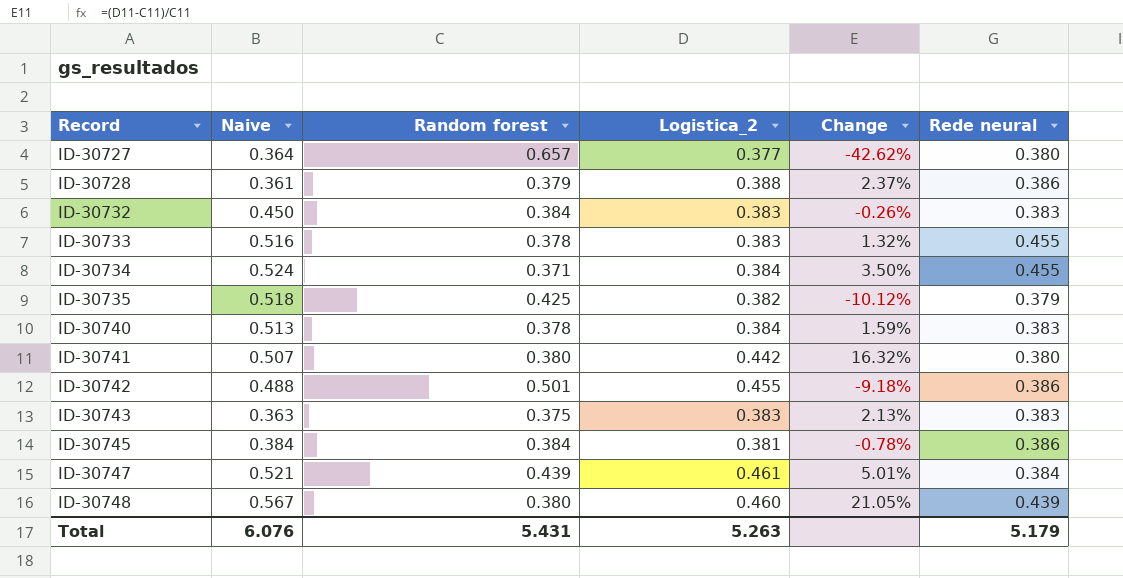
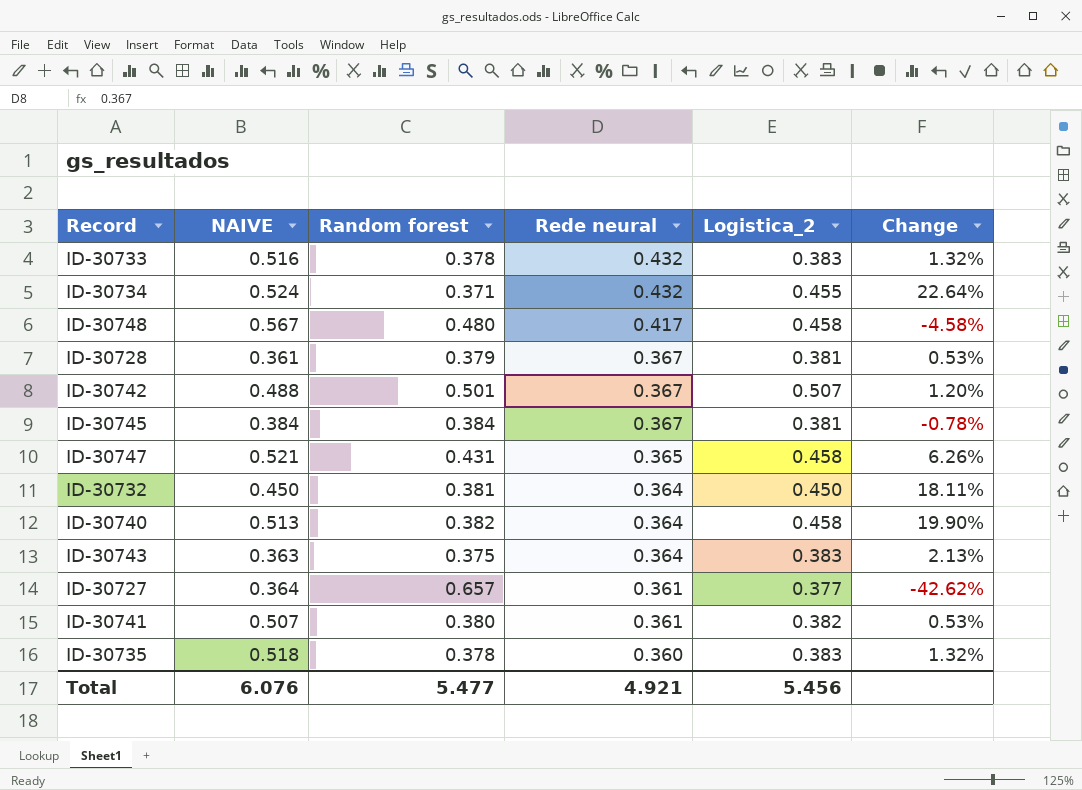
row order: Record ascending -> Rede neural descending
column name: Naive -> NAIVE
column Rede neural | position: 6 -> 4
ID-30733 | Rede neural: 0.455 -> 0.432
ID-30734 | Rede neural: 0.455 -> 0.432
ID-30734 | Logistica_2: 0.384 -> 0.455
ID-30734 | Change: 3.50% -> 22.64%
ID-30748 | Random forest: 0.380 -> 0.480
ID-30748 | Rede neural: 0.439 -> 0.417
ID-30748 | Logistica_2: 0.460 -> 0.458
ID-30748 | Change: 21.05% -> -4.58%
ID-30728 | Rede neural: 0.386 -> 0.367
ID-30728 | Logistica_2: 0.388 -> 0.381
ID-30728 | Change: 2.37% -> 0.53%
ID-30742 | Rede neural: 0.386 -> 0.367
ID-30742 | Logistica_2: 0.455 -> 0.507
ID-30742 | Change: -9.18% -> 1.20%
ID-30745 | Rede neural: 0.386 -> 0.367
ID-30747 | Random forest: 0.439 -> 0.431
ID-30747 | Rede neural: 0.384 -> 0.365
ID-30747 | Logistica_2: 0.461 -> 0.458
ID-30747 | Change: 5.01% -> 6.26%
ID-30732 | Random forest: 0.384 -> 0.381
ID-30732 | Rede neural: 0.383 -> 0.364
ID-30732 | Logistica_2: 0.383 -> 0.450
ID-30732 | Change: -0.26% -> 18.11%
ID-30740 | Random forest: 0.378 -> 0.382
ID-30740 | Rede neural: 0.383 -> 0.364
ID-30740 | Logistica_2: 0.384 -> 0.458
ID-30740 | Change: 1.59% -> 19.90%
ID-30743 | Rede neural: 0.383 -> 0.364
ID-30727 | Rede neural: 0.380 -> 0.361
ID-30741 | Rede neural: 0.380 -> 0.361
ID-30741 | Logistica_2: 0.442 -> 0.382
ID-30741 | Change: 16.32% -> 0.53%
ID-30735 | Random forest: 0.425 -> 0.378
ID-30735 | Rede neural: 0.379 -> 0.360
ID-30735 | Logistica_2: 0.382 -> 0.383
ID-30735 | Change: -10.12% -> 1.32%
Total | Random forest: 5.431 -> 5.477
Total | Rede neural: 5.179 -> 4.921
Total | Logistica_2: 5.263 -> 5.456

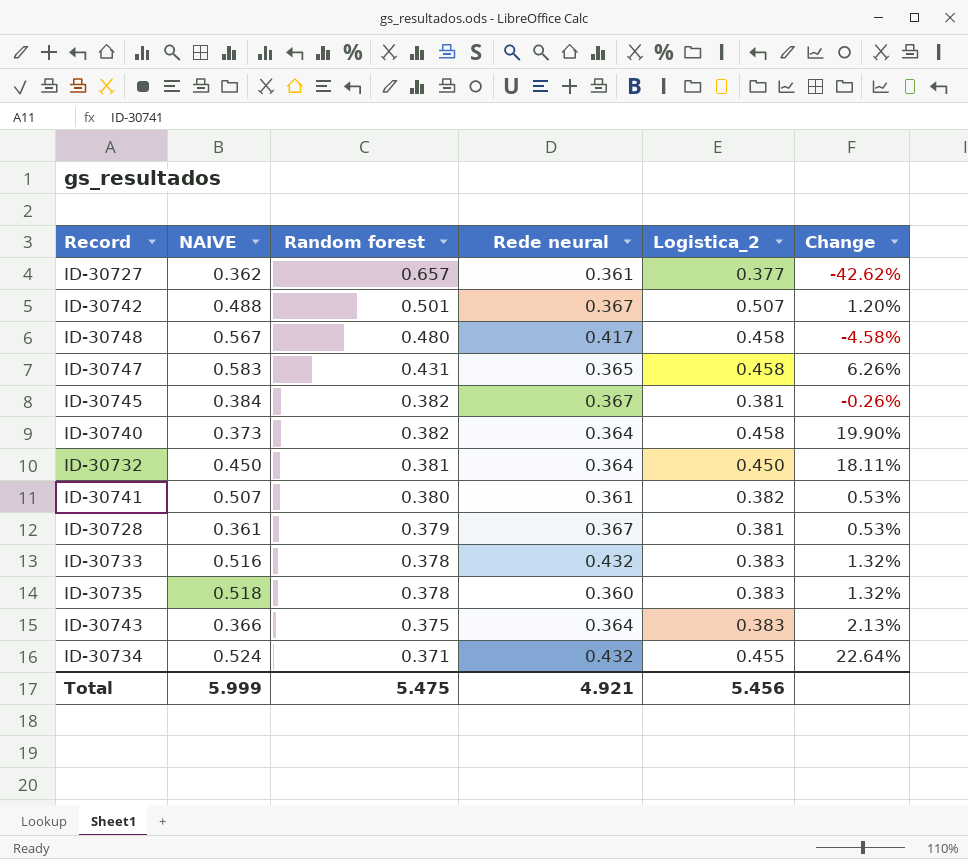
row order: Rede neural descending -> Random forest descending
ID-30727 | NAIVE: 0.364 -> 0.362
ID-30747 | NAIVE: 0.521 -> 0.583
ID-30745 | Random forest: 0.384 -> 0.382
ID-30745 | Change: -0.78% -> -0.26%
ID-30740 | NAIVE: 0.513 -> 0.373
ID-30743 | NAIVE: 0.363 -> 0.366
Total | NAIVE: 6.076 -> 5.999
Total | Random forest: 5.477 -> 5.475

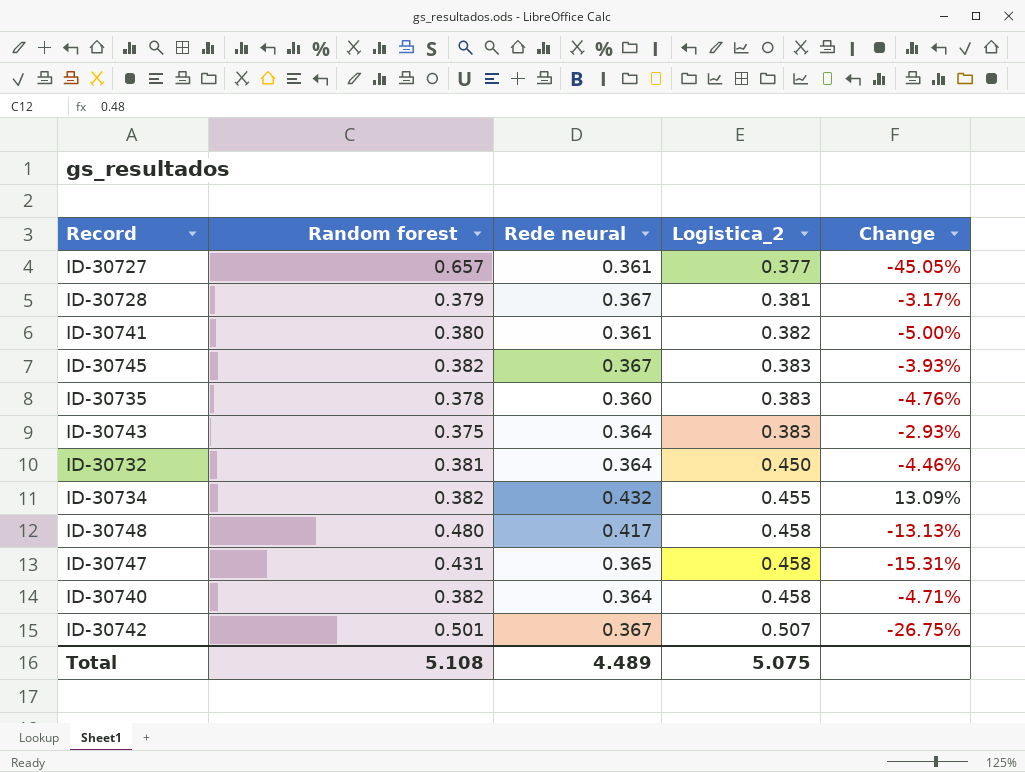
row order: Random forest descending -> Logistica_2 ascending
column NAIVE | position: 2 -> none
column Change | formula: ([Logistica_2] - [Random forest]) / [Random forest] -> ([Rede neural] - [Random forest]) / [Random forest]
row ID-30733: 0.516 | 0.378 | 0.432 | 0.383 | 1.32% -> none
ID-30745 | Logistica_2: 0.381 -> 0.383
ID-30734 | Random forest: 0.371 -> 0.382
Total | Random forest: 5.475 -> 5.108
Total | Rede neural: 4.921 -> 4.489
Total | Logistica_2: 5.456 -> 5.075

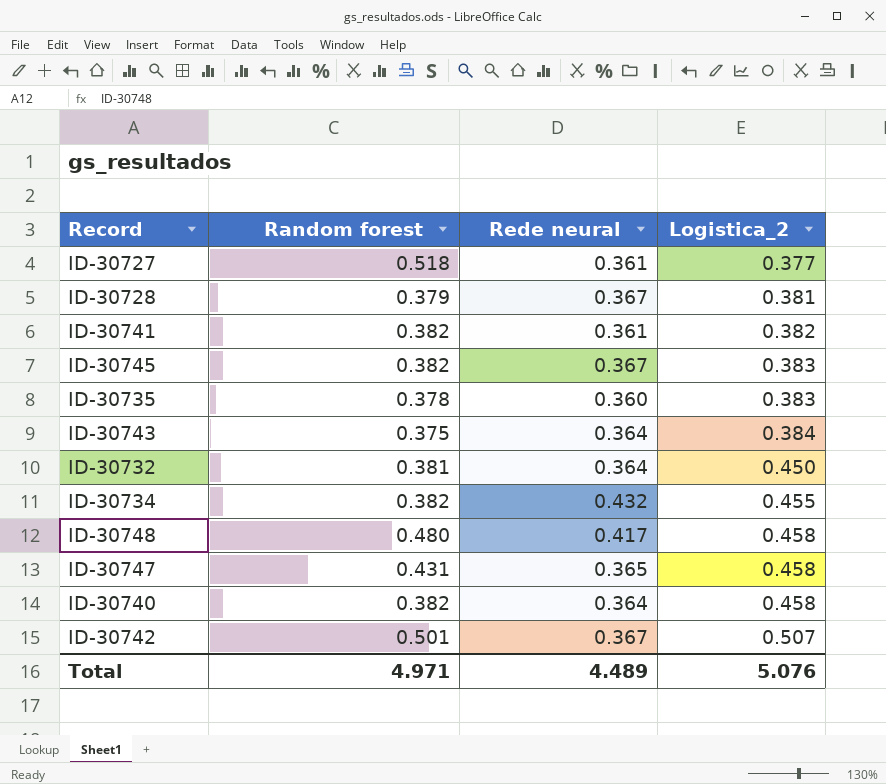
column Change | formula: ([Rede neural] - [Random forest]) / [Random forest] -> none
ID-30727 | Random forest: 0.657 -> 0.518
ID-30741 | Random forest: 0.380 -> 0.382
ID-30743 | Logistica_2: 0.383 -> 0.384
Total | Random forest: 5.108 -> 4.971
Total | Logistica_2: 5.075 -> 5.076

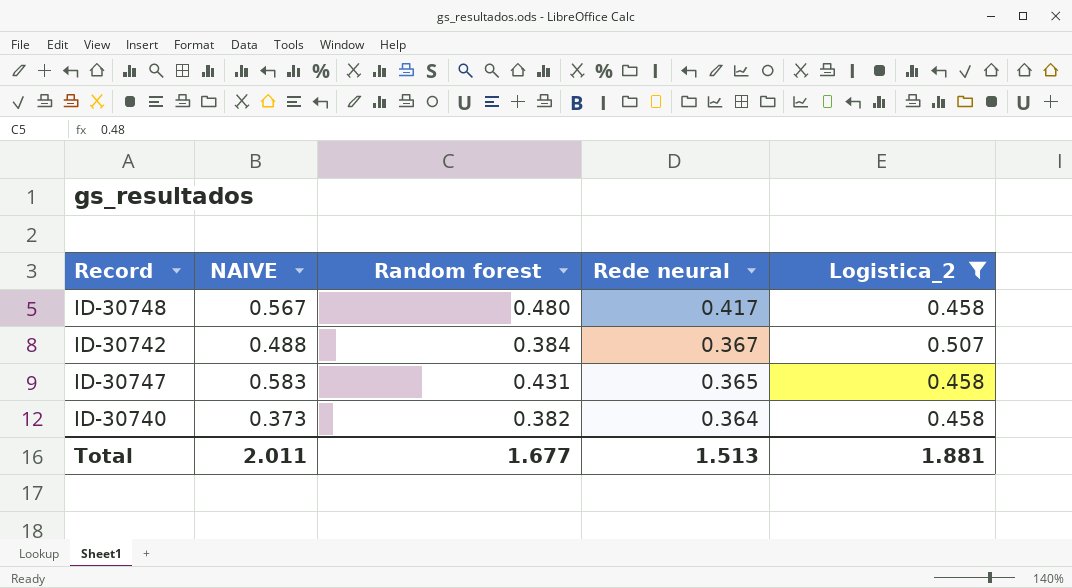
filter: none -> Logistica_2 >= 0.458
row order: Logistica_2 ascending -> Rede neural descending
column NAIVE | position: none -> 2
ID-30742 | Random forest: 0.501 -> 0.384
Total | Random forest: 4.971 -> 1.677
Total | Rede neural: 4.489 -> 1.513
Total | Logistica_2: 5.076 -> 1.881

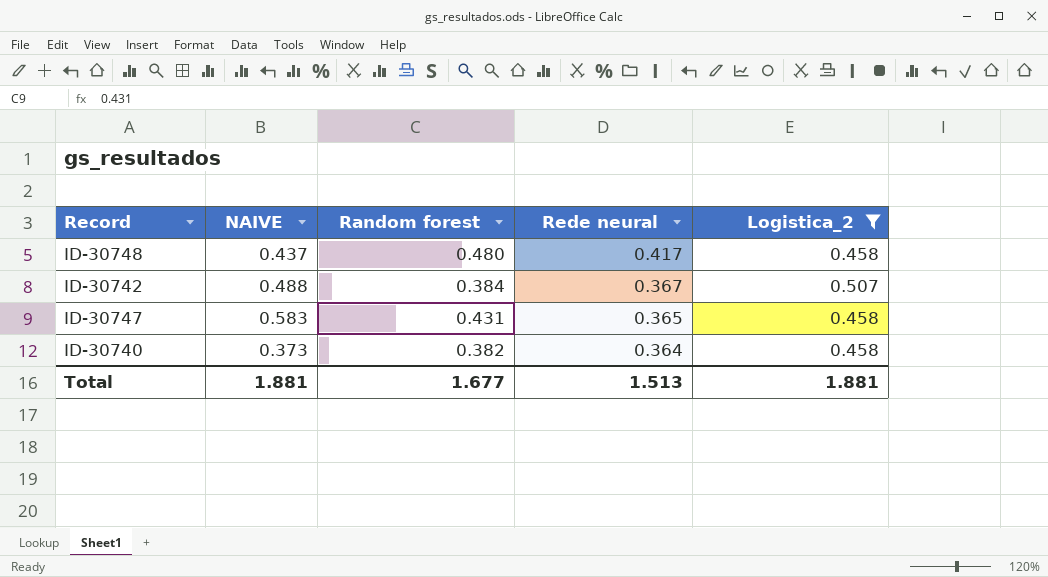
ID-30748 | NAIVE: 0.567 -> 0.437
Total | NAIVE: 2.011 -> 1.881

